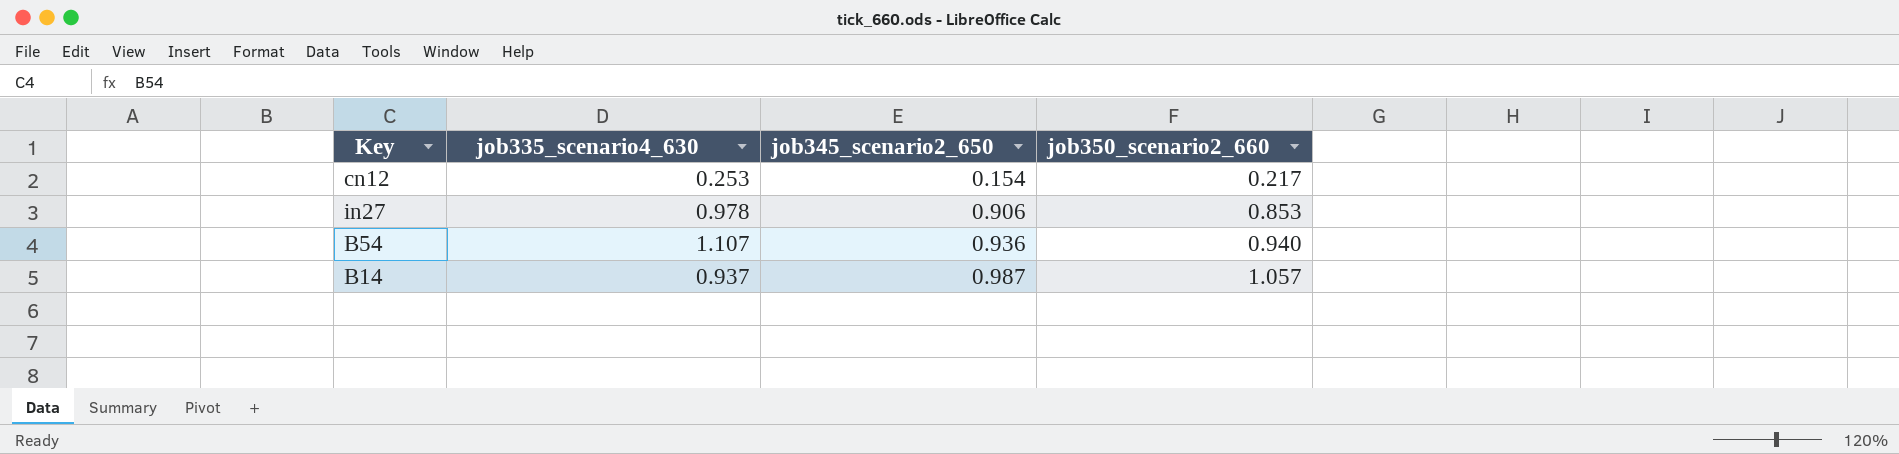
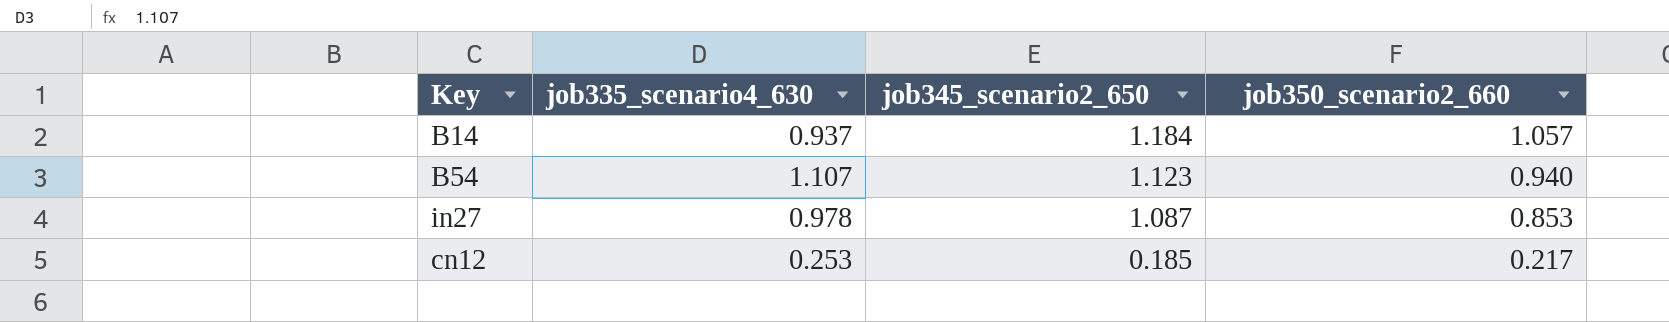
row order: job345_scenario2_650 ascending -> job345_scenario2_650 descending
B14 | job345_scenario2_650: 0.987 -> 1.184
B54 | job345_scenario2_650: 0.936 -> 1.123
in27 | job345_scenario2_650: 0.906 -> 1.087
cn12 | job345_scenario2_650: 0.154 -> 0.185

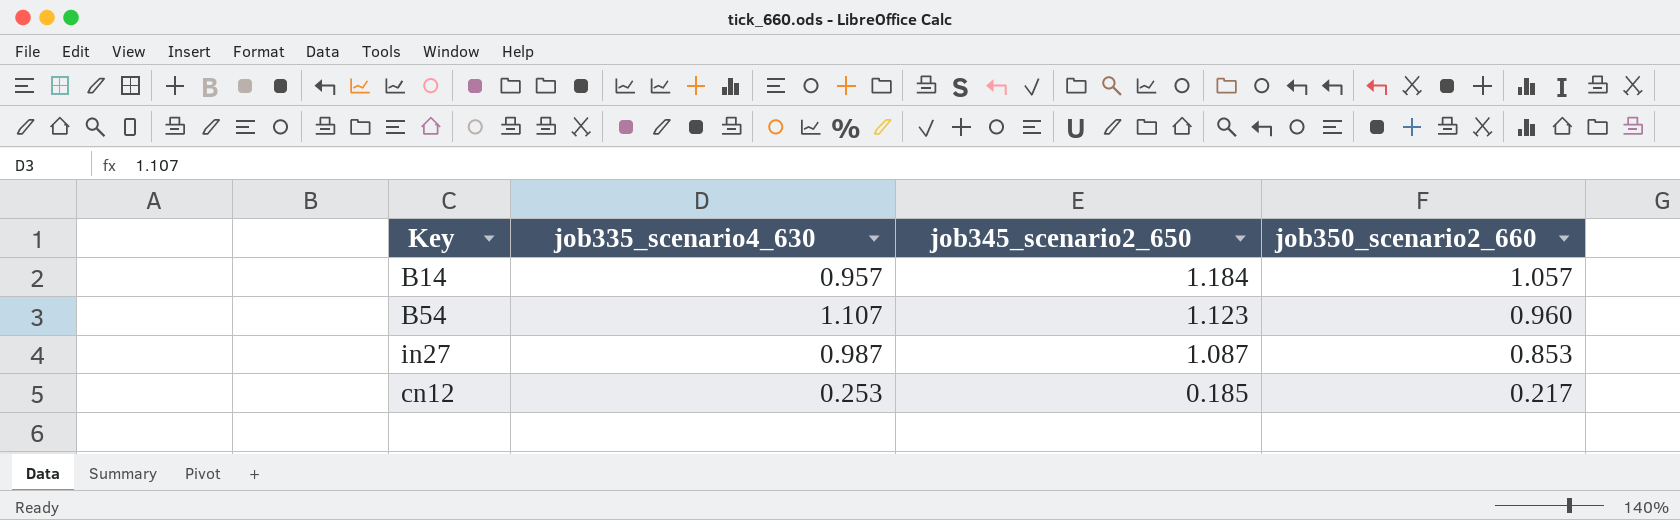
B14 | job335_scenario4_630: 0.937 -> 0.957
B54 | job350_scenario2_660: 0.940 -> 0.960
in27 | job335_scenario4_630: 0.978 -> 0.987

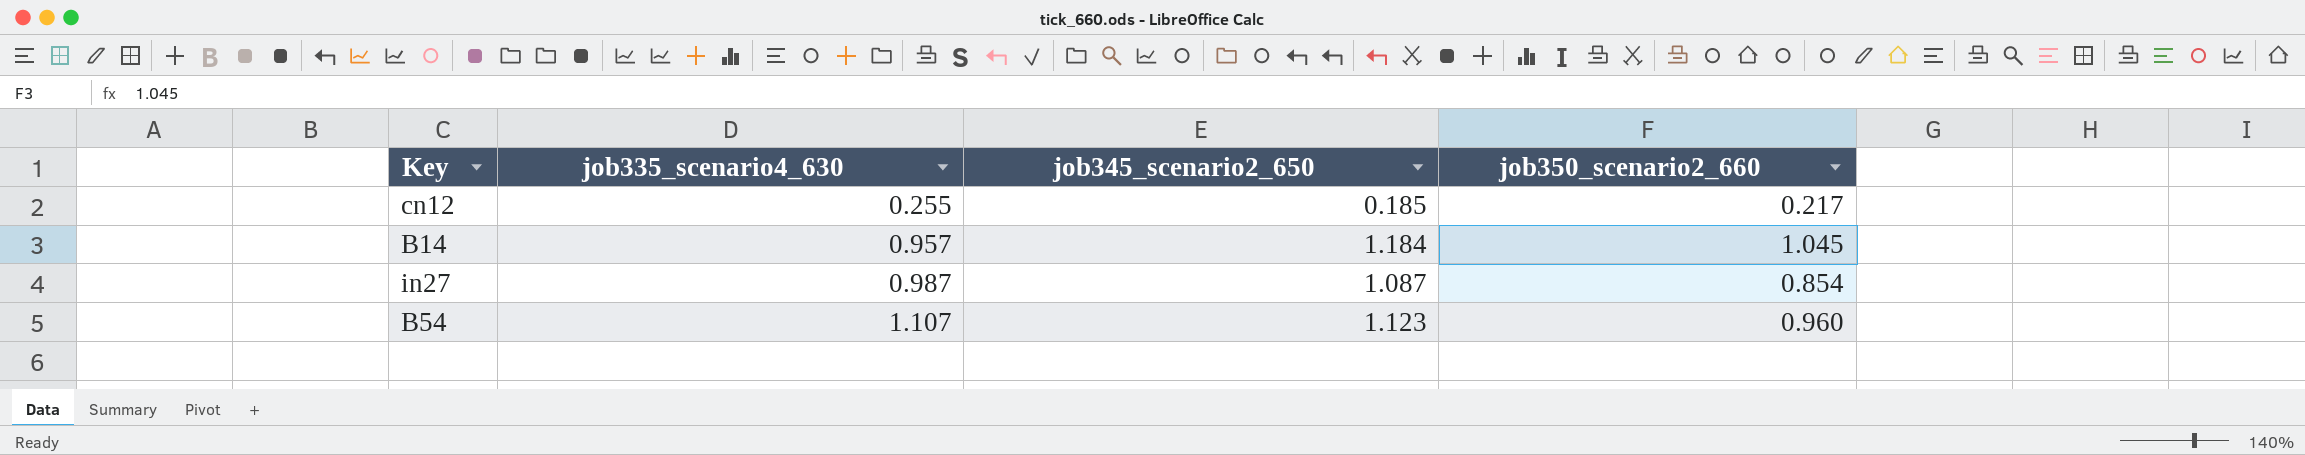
row order: job345_scenario2_650 descending -> job335_scenario4_630 ascending
cn12 | job335_scenario4_630: 0.253 -> 0.255
B14 | job350_scenario2_660: 1.057 -> 1.045
in27 | job350_scenario2_660: 0.853 -> 0.854

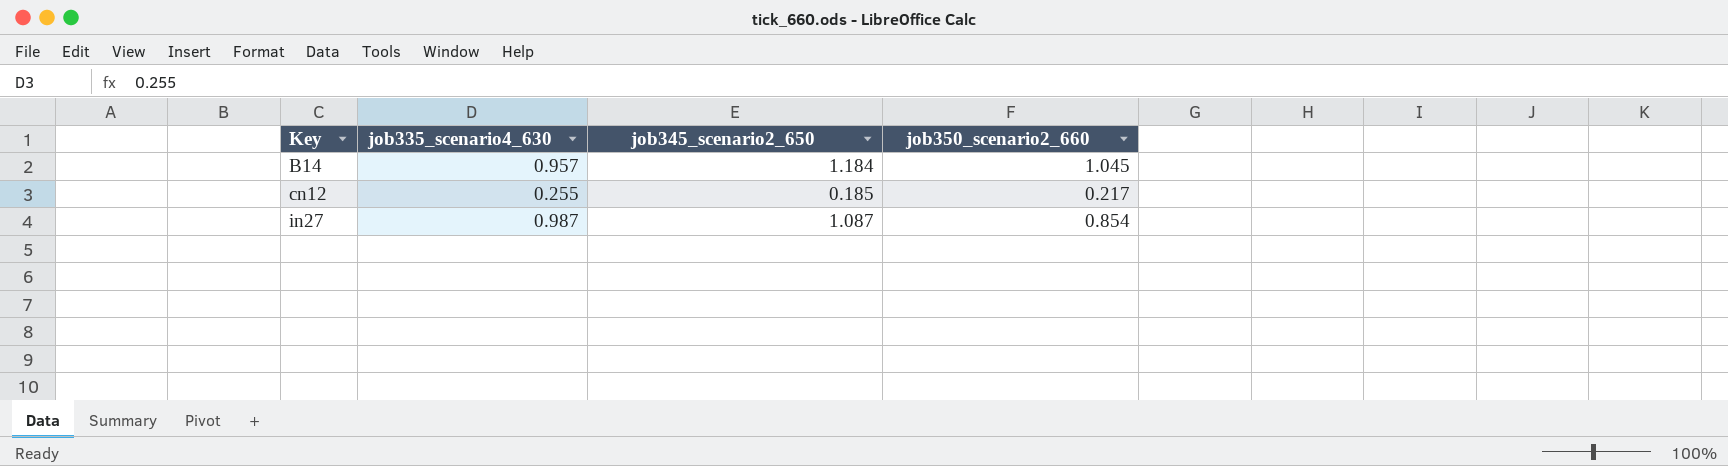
row order: job335_scenario4_630 ascending -> Key ascending
row B54: 1.107 | 1.123 | 0.960 -> none

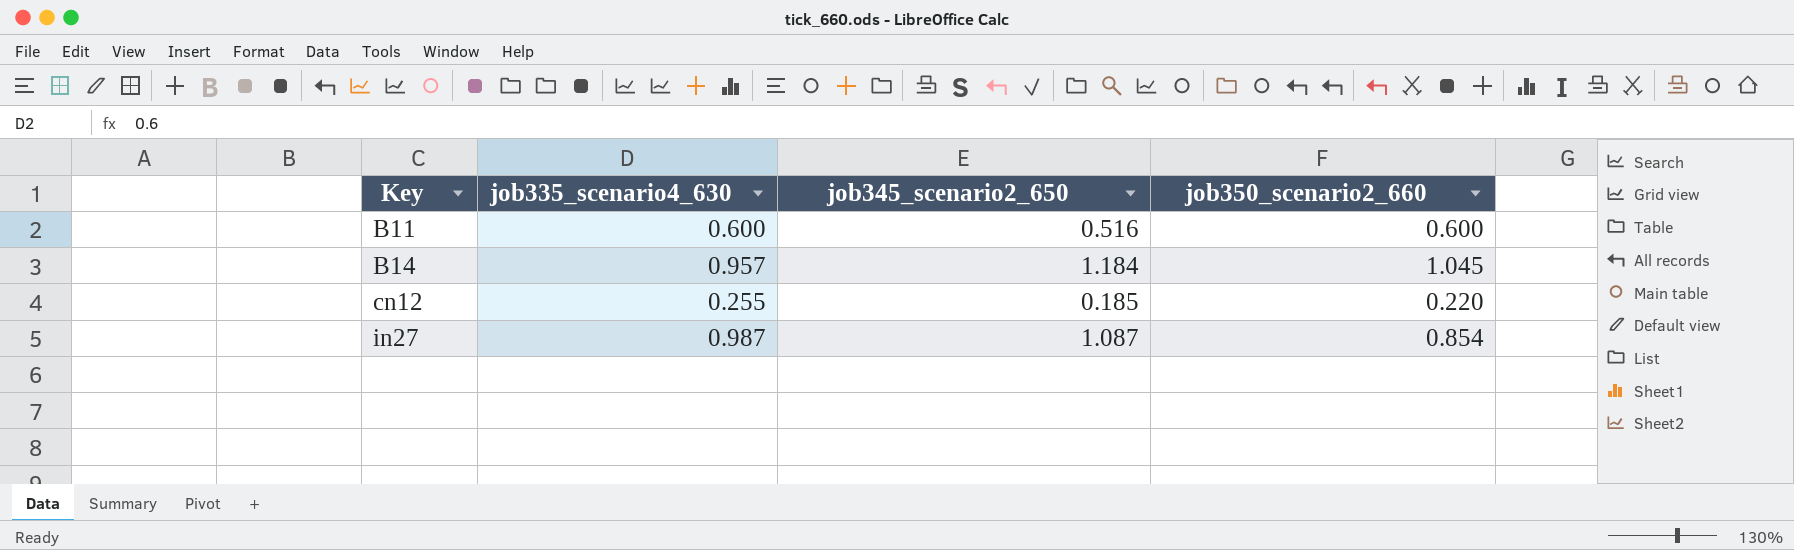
row B11: none -> 0.600 | 0.516 | 0.600
cn12 | job350_scenario2_660: 0.217 -> 0.220

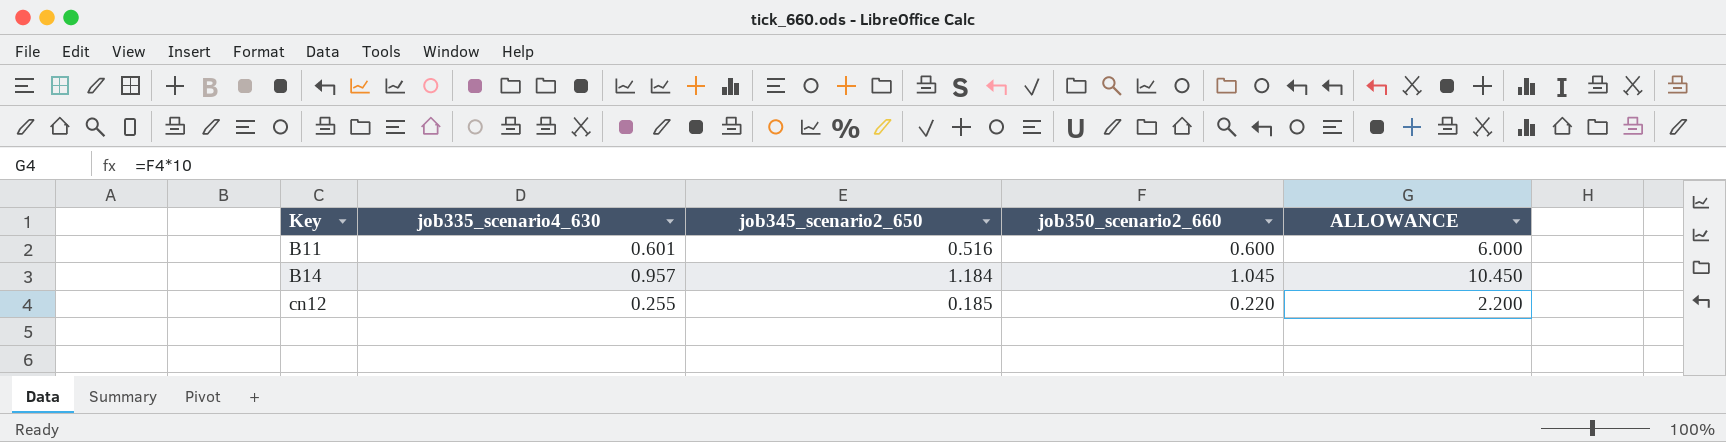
column ALLOWANCE | formula: none -> [job350_scenario2_660] * 10
row in27: 0.987 | 1.087 | 0.854 -> none
B11 | job335_scenario4_630: 0.600 -> 0.601

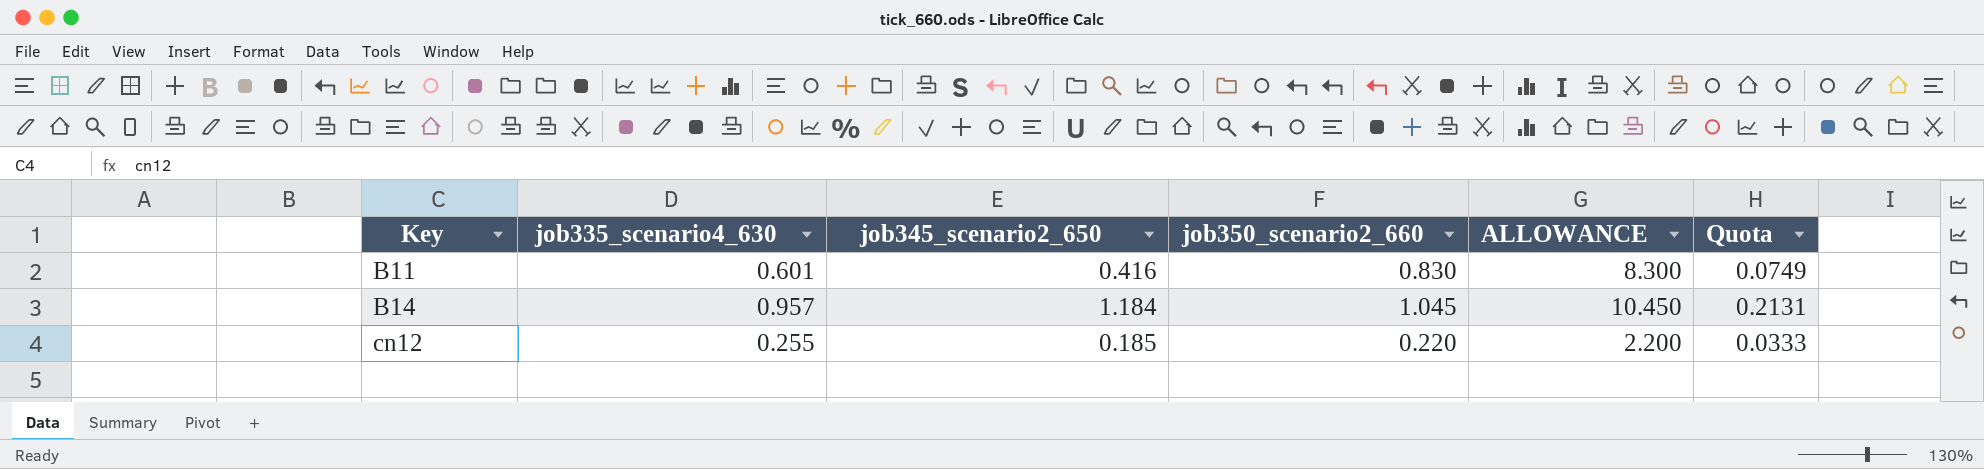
column Quota | formula: none -> [job345_scenario2_650] * 0.18
B11 | job345_scenario2_650: 0.516 -> 0.416
B11 | job350_scenario2_660: 0.600 -> 0.830
B11 | ALLOWANCE: 6.000 -> 8.300

